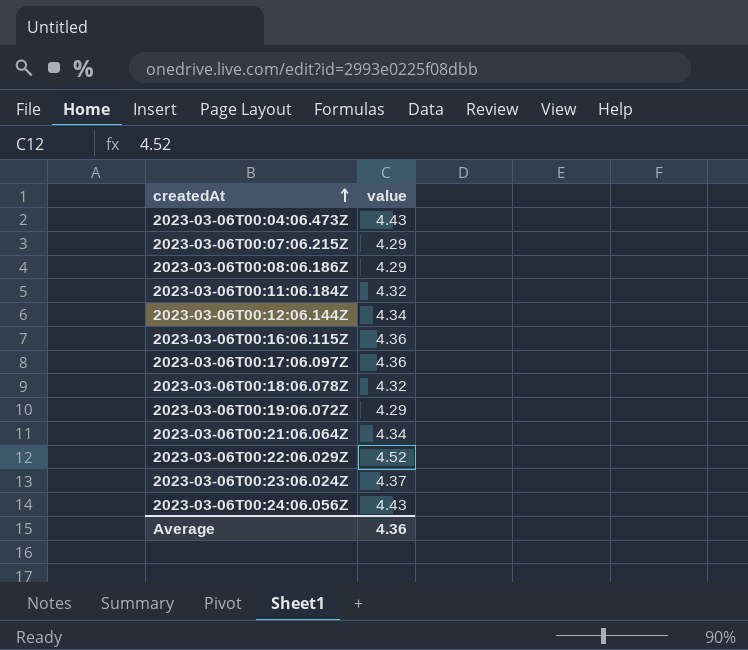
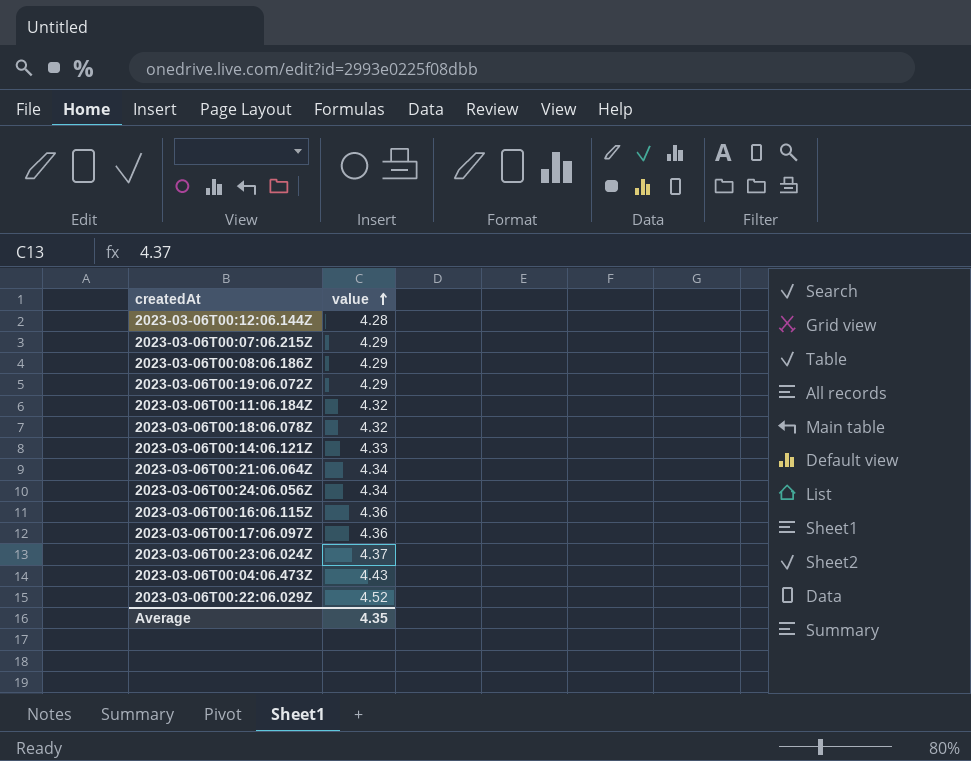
row order: createdAt ascending -> value ascending
2023-03-06T00:12:06.144Z | value: 4.34 -> 4.28
row 2023-03-06T00:14:06.121Z: none -> 4.33
2023-03-06T00:24:06.056Z | value: 4.43 -> 4.34
Average | value: 4.36 -> 4.35

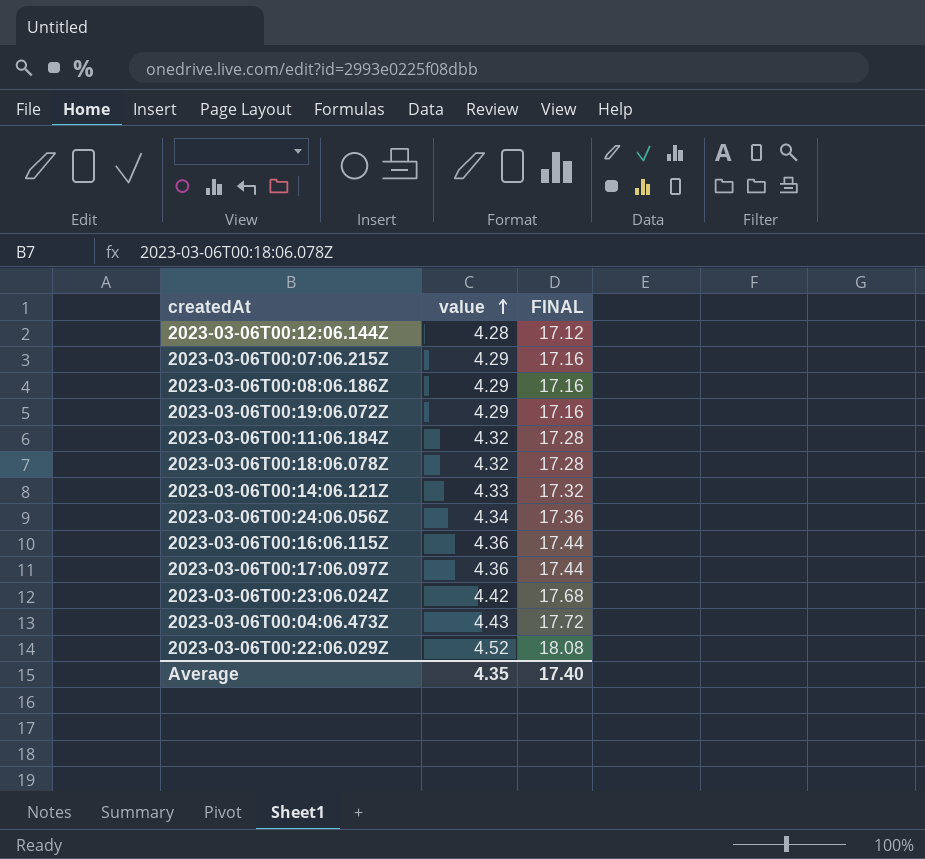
column FINAL | formula: none -> [value] * 4
row 2023-03-06T00:21:06.064Z: 4.34 -> none
2023-03-06T00:23:06.024Z | value: 4.37 -> 4.42

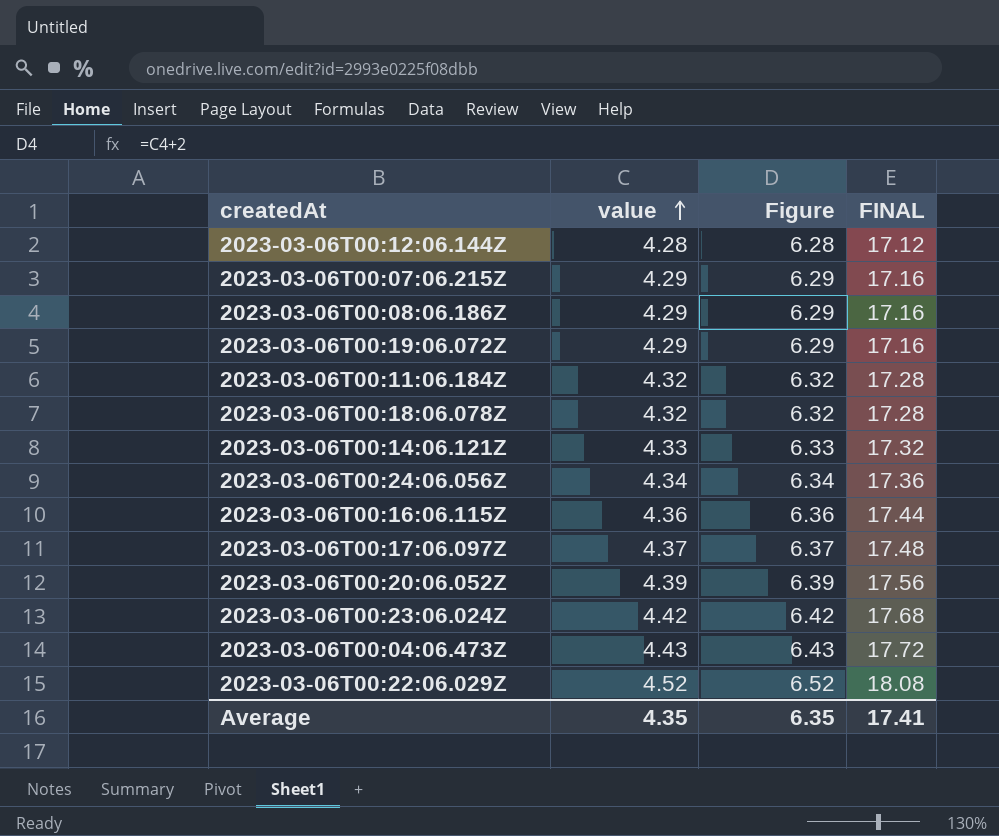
column Figure | formula: none -> [value] + 2
2023-03-06T00:17:06.097Z | value: 4.36 -> 4.37
2023-03-06T00:17:06.097Z | FINAL: 17.44 -> 17.48
row 2023-03-06T00:20:06.052Z: none -> 4.39 | 6.39 | 17.56
Average | FINAL: 17.40 -> 17.41

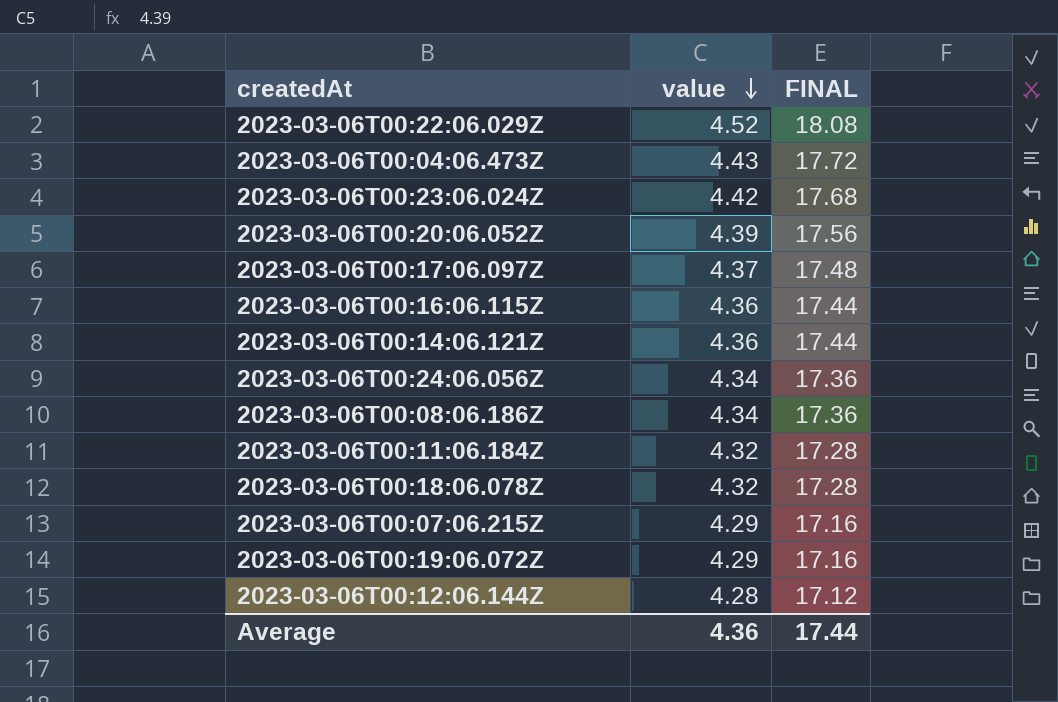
row order: value ascending -> value descending
column Figure | formula: [value] + 2 -> none
2023-03-06T00:14:06.121Z | value: 4.33 -> 4.36
2023-03-06T00:14:06.121Z | FINAL: 17.32 -> 17.44
2023-03-06T00:08:06.186Z | value: 4.29 -> 4.34
2023-03-06T00:08:06.186Z | FINAL: 17.16 -> 17.36
Average | value: 4.35 -> 4.36
Average | FINAL: 17.41 -> 17.44

